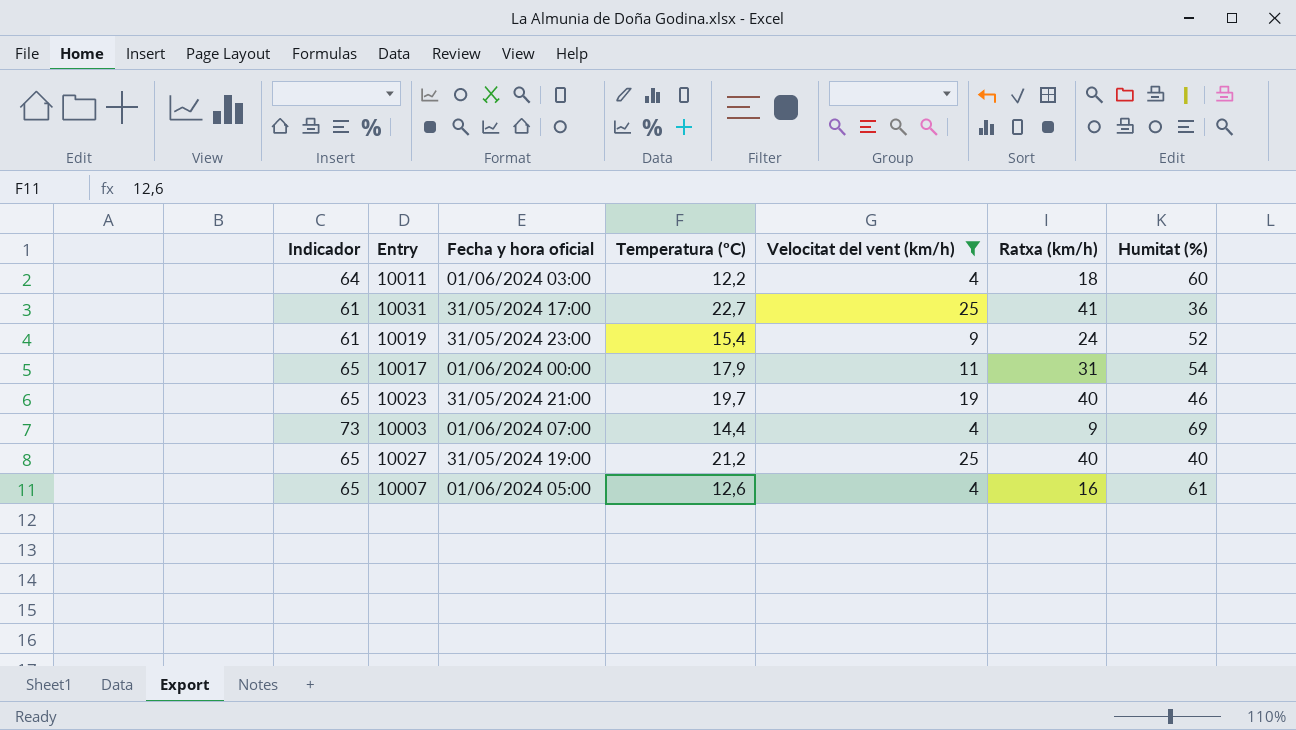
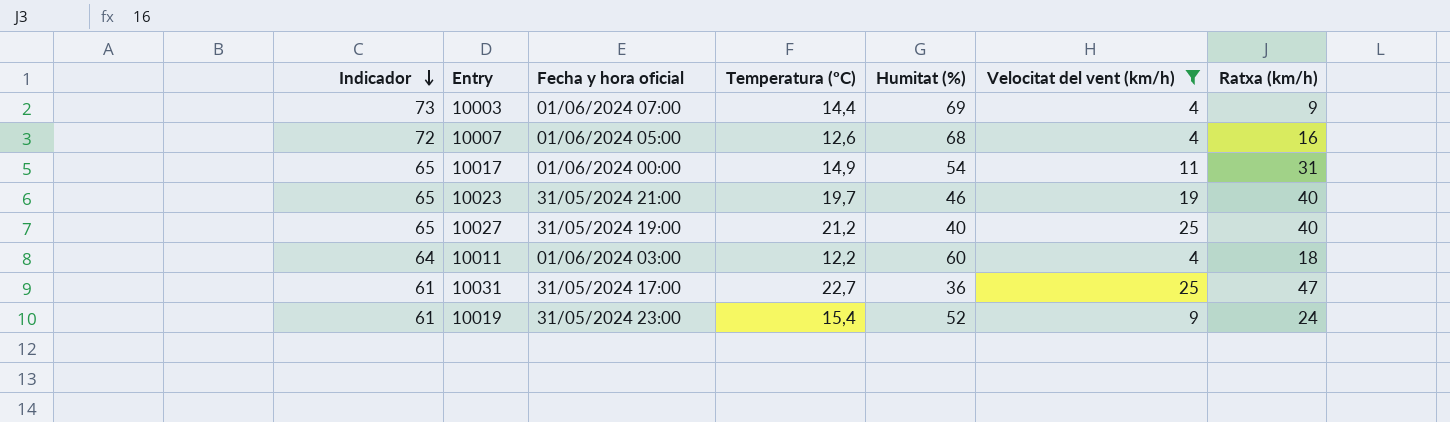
row order: none -> Indicador descending
column Humitat (%) | position: 7 -> 5
10007 | Indicador: 65 -> 72
10007 | Humitat (%): 61 -> 68
10017 | Temperatura (ºC): 17,9 -> 14,9
10031 | Ratxa (km/h): 41 -> 47

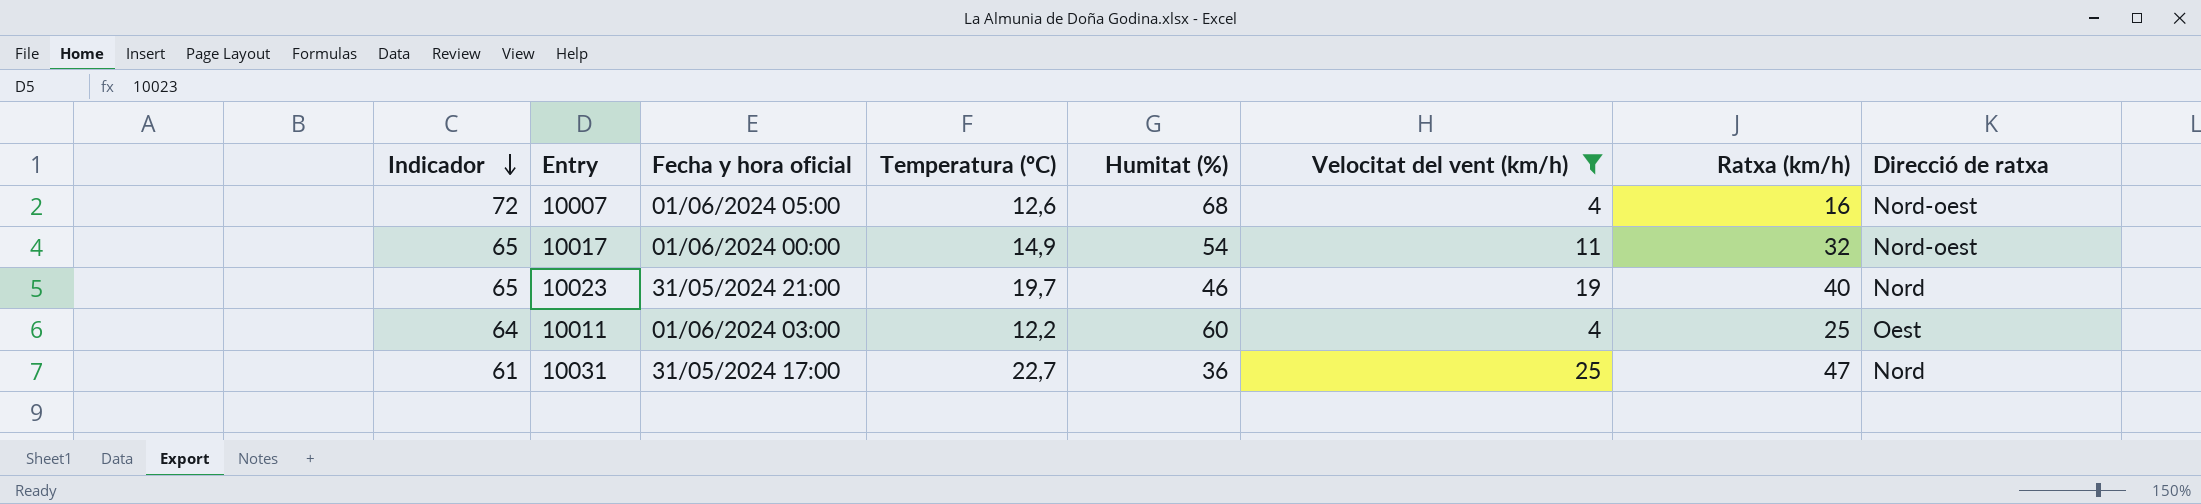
column Direcció de ratxa | position: none -> 8
row 10003: 73 | 01/06/2024 07:00 | 14,4 | 69 | 4 | 9 -> none
row 10027: 65 | 31/05/2024 19:00 | 21,2 | 40 | 25 | 40 -> none
row 10019: 61 | 31/05/2024 23:00 | 15,4 | 52 | 9 | 24 -> none
10017 | Ratxa (km/h): 31 -> 32
10011 | Ratxa (km/h): 18 -> 25

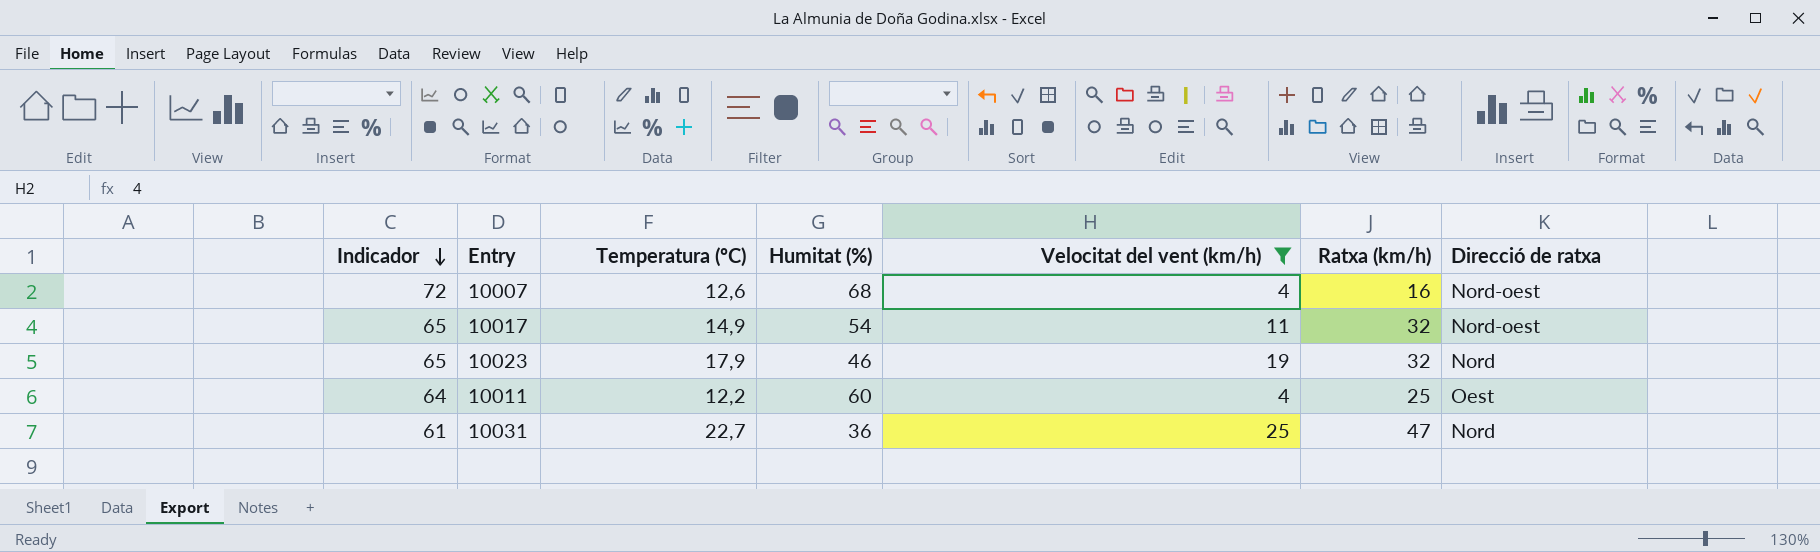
column Fecha y hora oficial | position: 3 -> none
10023 | Temperatura (ºC): 19,7 -> 17,9
10023 | Ratxa (km/h): 40 -> 32

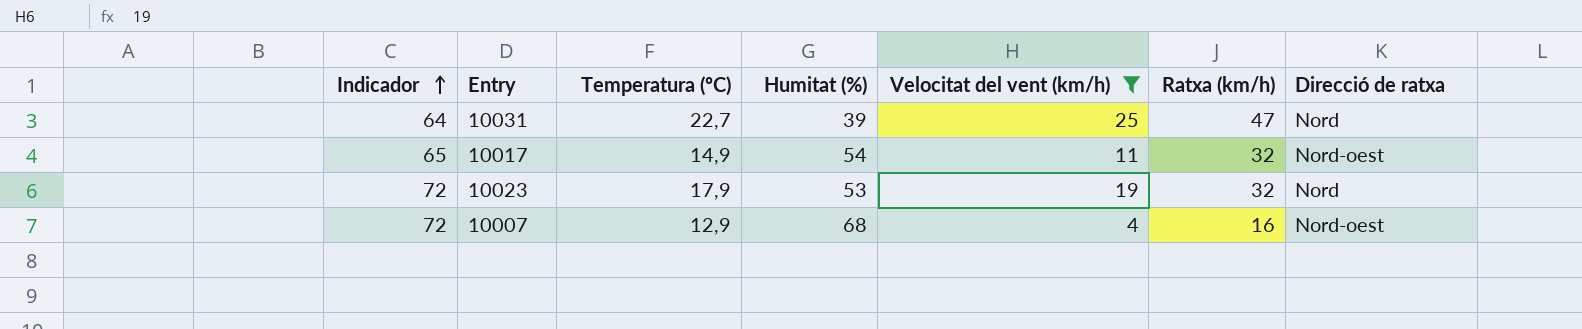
row order: Indicador descending -> Indicador ascending
row 10011: 64 | 12,2 | 60 | 4 | 25 | Oest -> none
10031 | Indicador: 61 -> 64
10031 | Humitat (%): 36 -> 39
10023 | Indicador: 65 -> 72
10023 | Humitat (%): 46 -> 53
10007 | Temperatura (ºC): 12,6 -> 12,9

